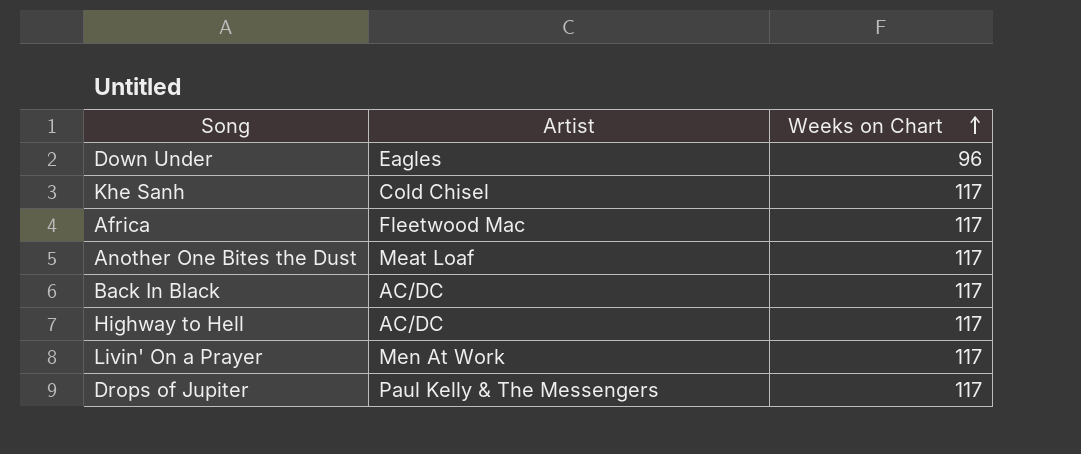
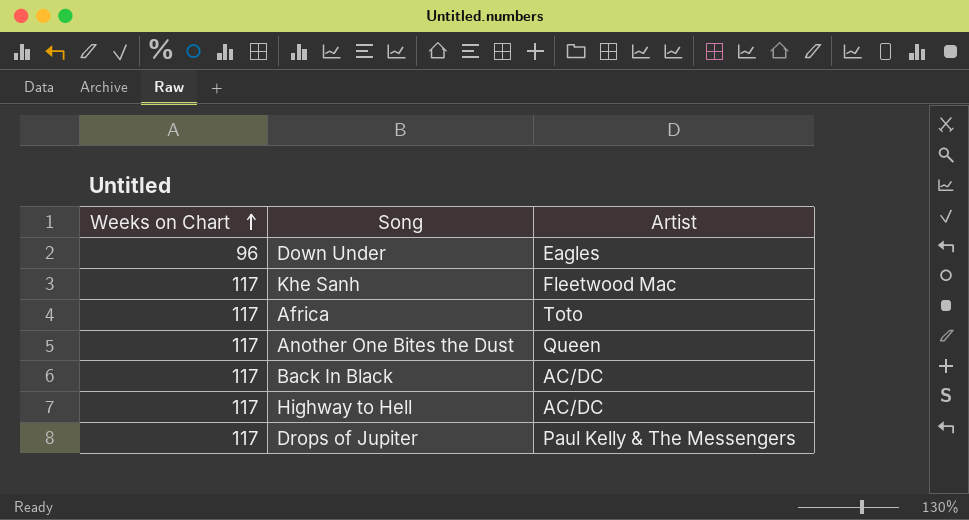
column Weeks on Chart | position: 3 -> 1
row Livin' On a Prayer: Men At Work | 117 -> none
Khe Sanh | Artist: Cold Chisel -> Fleetwood Mac
Africa | Artist: Fleetwood Mac -> Toto
Another One Bites the Dust | Artist: Meat Loaf -> Queen

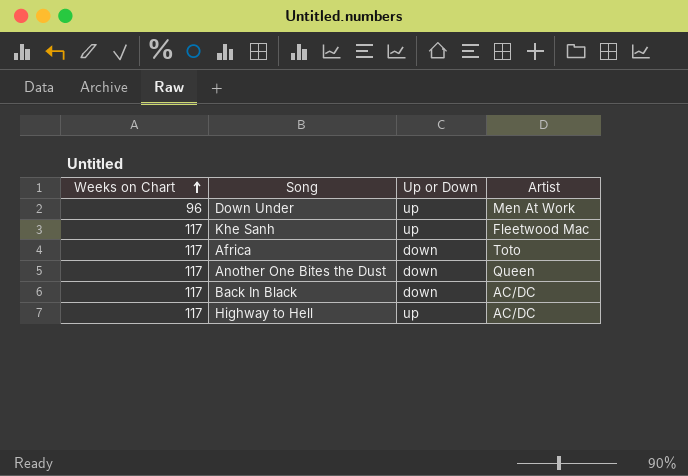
column Up or Down | position: none -> 3
row Drops of Jupiter: 117 | Paul Kelly & The Messengers -> none
Down Under | Artist: Eagles -> Men At Work

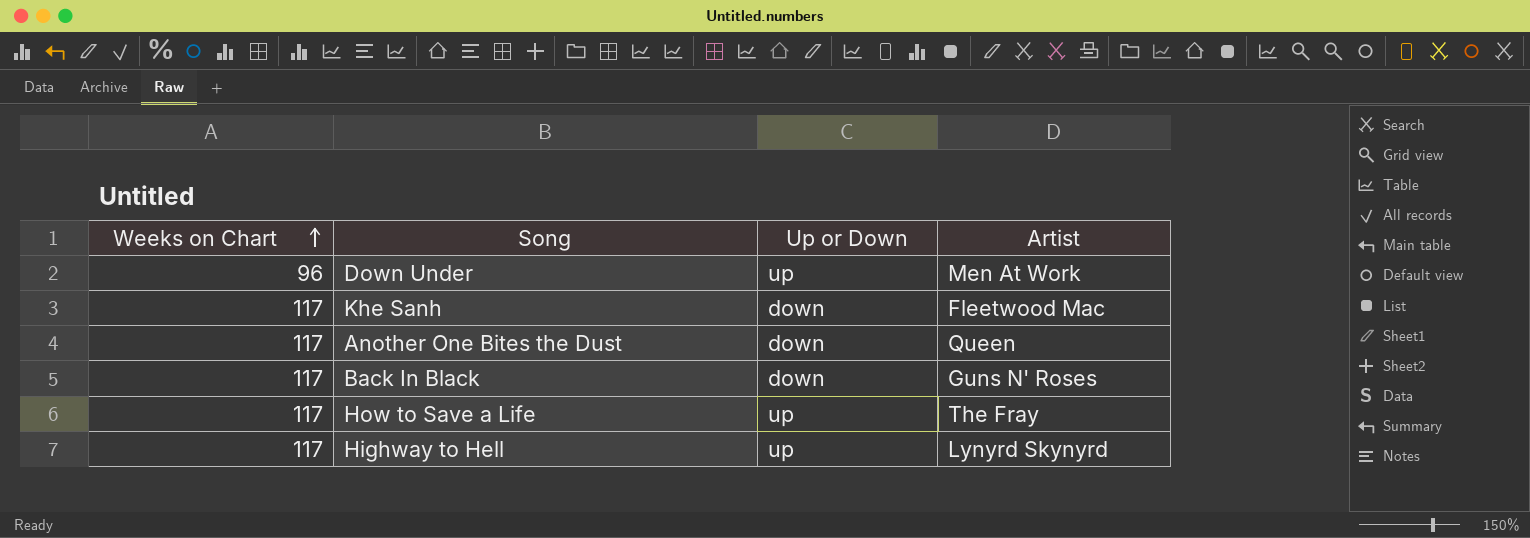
row Africa: 117 | down | Toto -> none
Khe Sanh | Up or Down: up -> down
Back In Black | Artist: AC/DC -> Guns N' Roses
row How to Save a Life: none -> 117 | up | The Fray
Highway to Hell | Artist: AC/DC -> Lynyrd Skynyrd

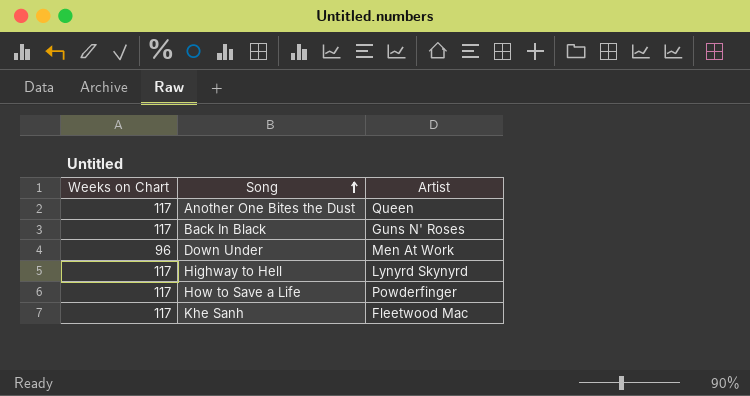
row order: Weeks on Chart ascending -> Song ascending
column Up or Down | position: 3 -> none
How to Save a Life | Artist: The Fray -> Powderfinger

